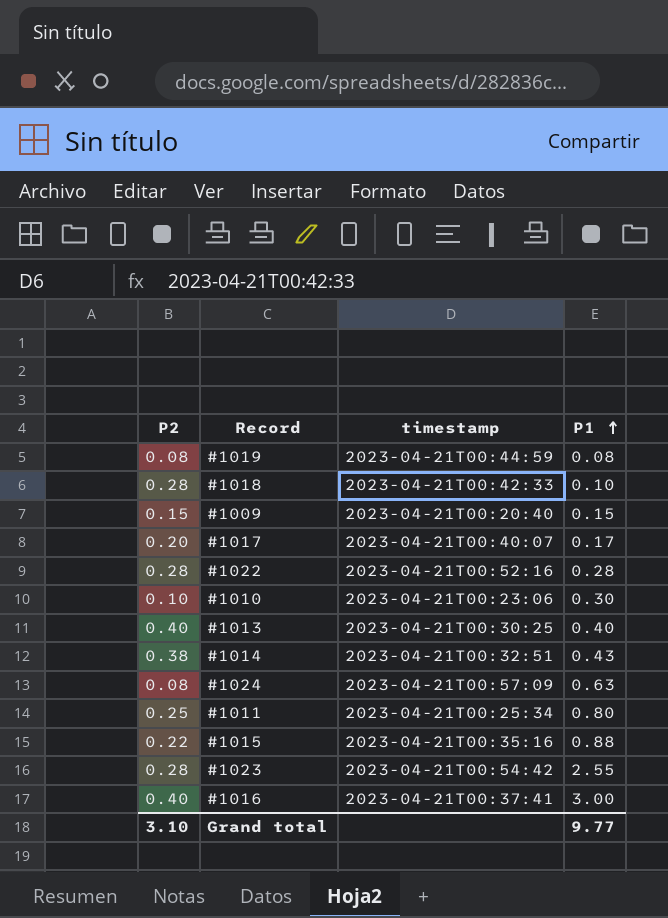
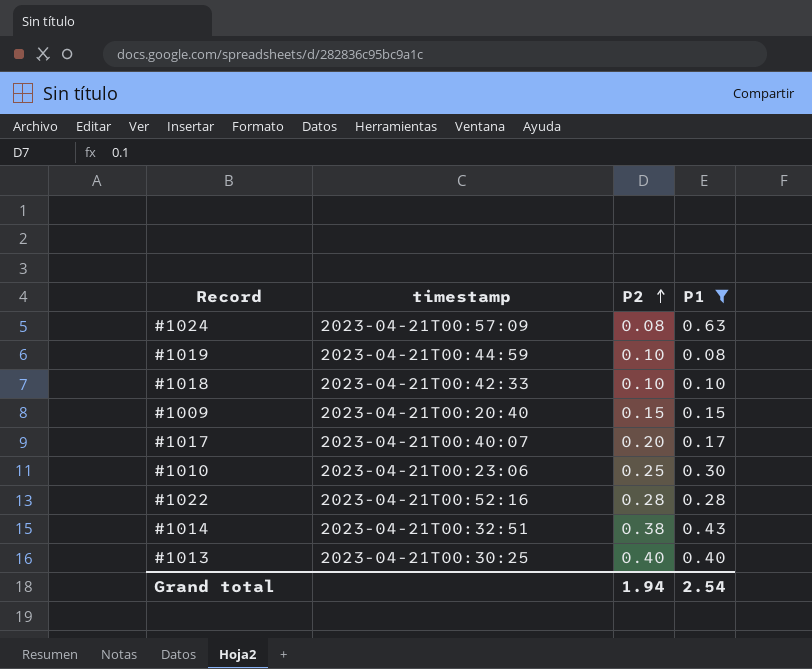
filter: none -> P1 <= 0.63
row order: P1 ascending -> P2 ascending
column P2 | position: 1 -> 3
#1019 | P2: 0.08 -> 0.10
#1018 | P2: 0.28 -> 0.10
#1010 | P2: 0.10 -> 0.25
Grand total | P2: 3.10 -> 1.94
Grand total | P1: 9.77 -> 2.54

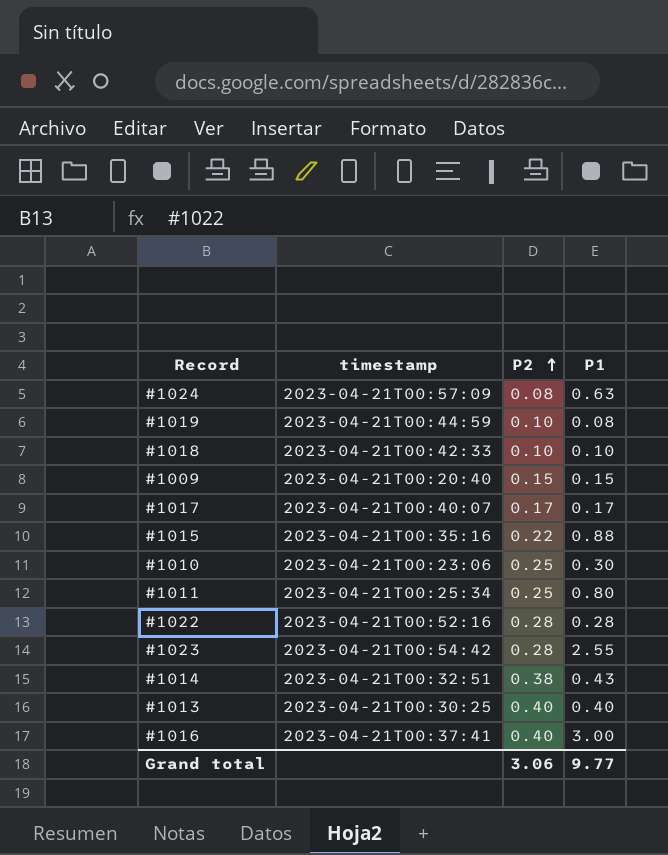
filter: P1 <= 0.63 -> none
#1017 | P2: 0.20 -> 0.17
Grand total | P2: 1.94 -> 3.06
Grand total | P1: 2.54 -> 9.77

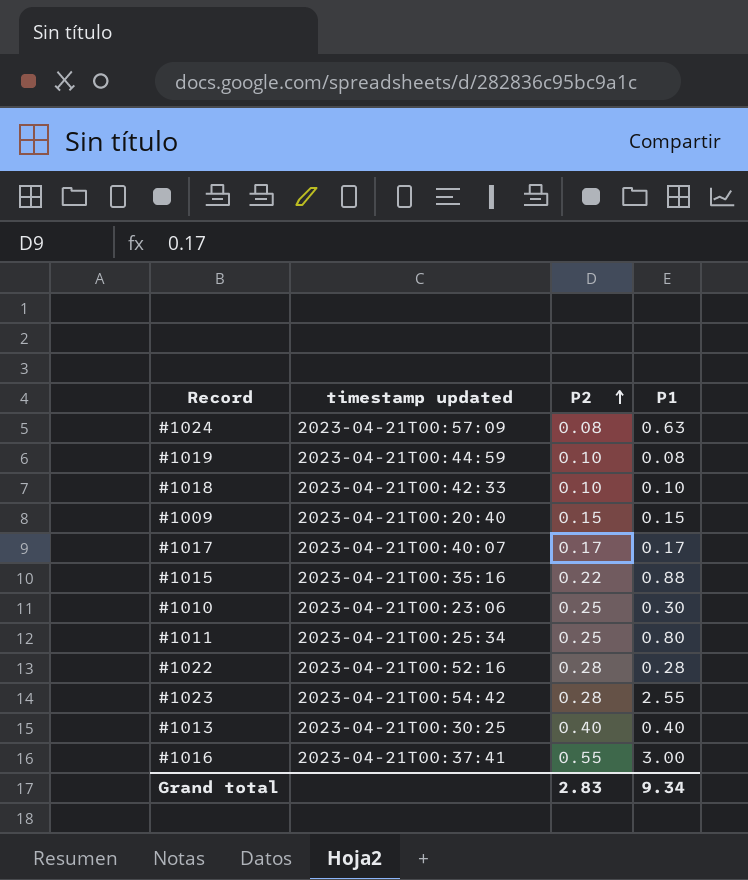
column name: timestamp -> timestamp updated
row #1014: 2023-04-21T00:32:51 | 0.38 | 0.43 -> none
#1016 | P2: 0.40 -> 0.55
Grand total | P2: 3.06 -> 2.83
Grand total | P1: 9.77 -> 9.34

